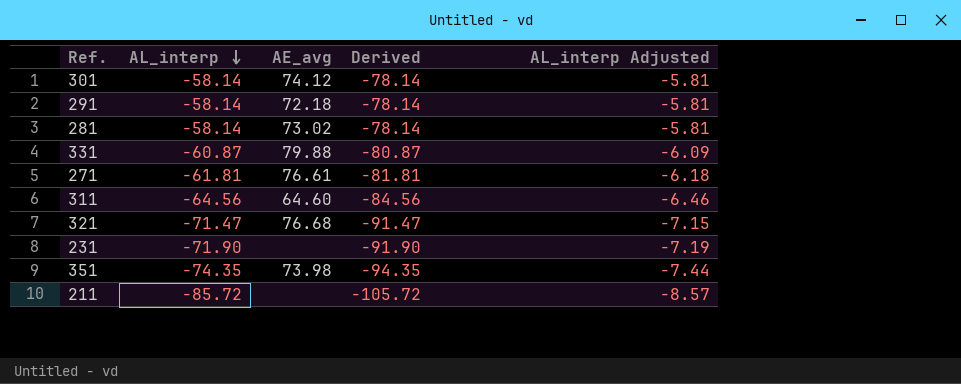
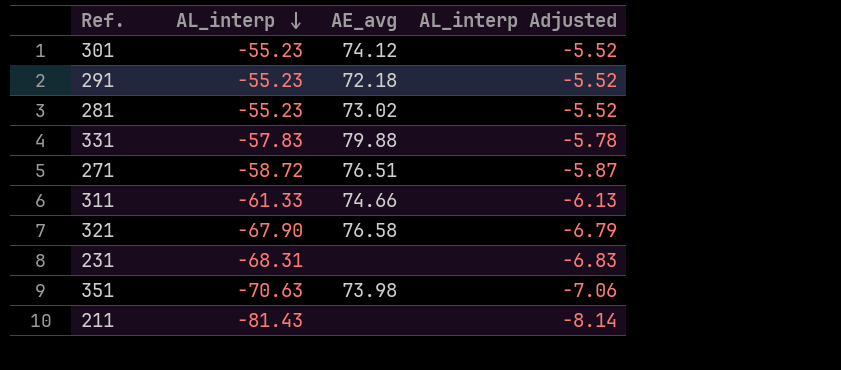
column Derived | formula: [AL_interp] - 20 -> none
301 | AL_interp: -58.14 -> -55.23
301 | AL_interp Adjusted: -5.81 -> -5.52
291 | AL_interp: -58.14 -> -55.23
291 | AL_interp Adjusted: -5.81 -> -5.52
281 | AL_interp: -58.14 -> -55.23
281 | AL_interp Adjusted: -5.81 -> -5.52
331 | AL_interp: -60.87 -> -57.83
331 | AL_interp Adjusted: -6.09 -> -5.78
271 | AL_interp: -61.81 -> -58.72
271 | AE_avg: 76.61 -> 76.51
271 | AL_interp Adjusted: -6.18 -> -5.87
311 | AL_interp: -64.56 -> -61.33
311 | AE_avg: 64.60 -> 74.66
311 | AL_interp Adjusted: -6.46 -> -6.13
321 | AL_interp: -71.47 -> -67.90
321 | AE_avg: 76.68 -> 76.58
321 | AL_interp Adjusted: -7.15 -> -6.79
231 | AL_interp: -71.90 -> -68.31
231 | AL_interp Adjusted: -7.19 -> -6.83
351 | AL_interp: -74.35 -> -70.63
351 | AL_interp Adjusted: -7.44 -> -7.06
211 | AL_interp: -85.72 -> -81.43
211 | AL_interp Adjusted: -8.57 -> -8.14

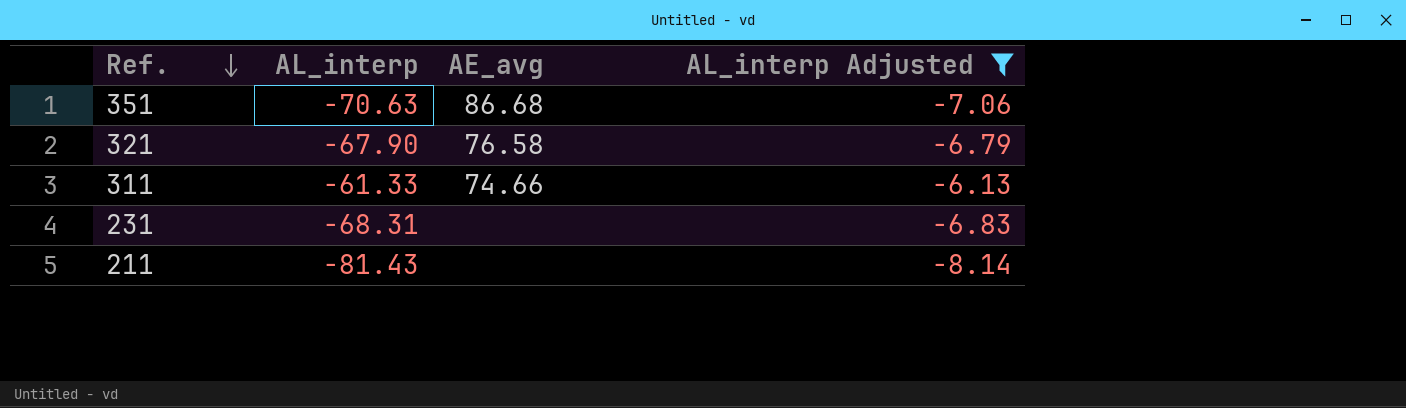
filter: none -> AL_interp Adjusted <= -6.13
row order: AL_interp descending -> Ref. descending
351 | AE_avg: 73.98 -> 86.68

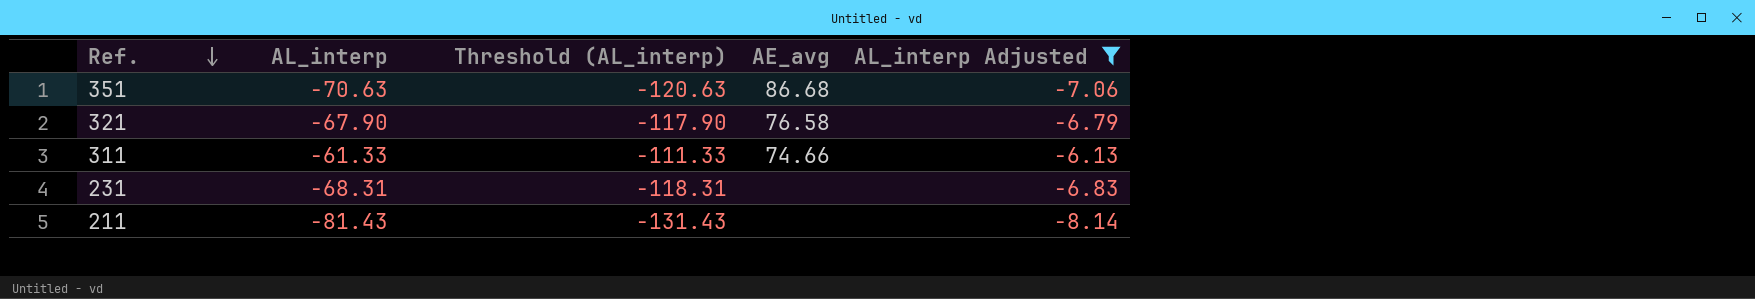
column Threshold (AL_interp) | formula: none -> [AL_interp] - 50

